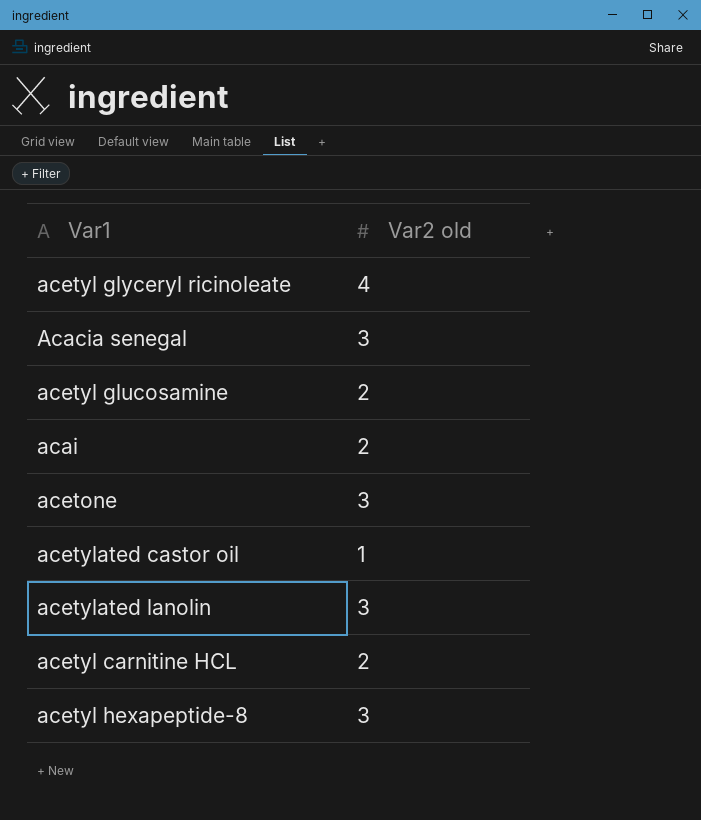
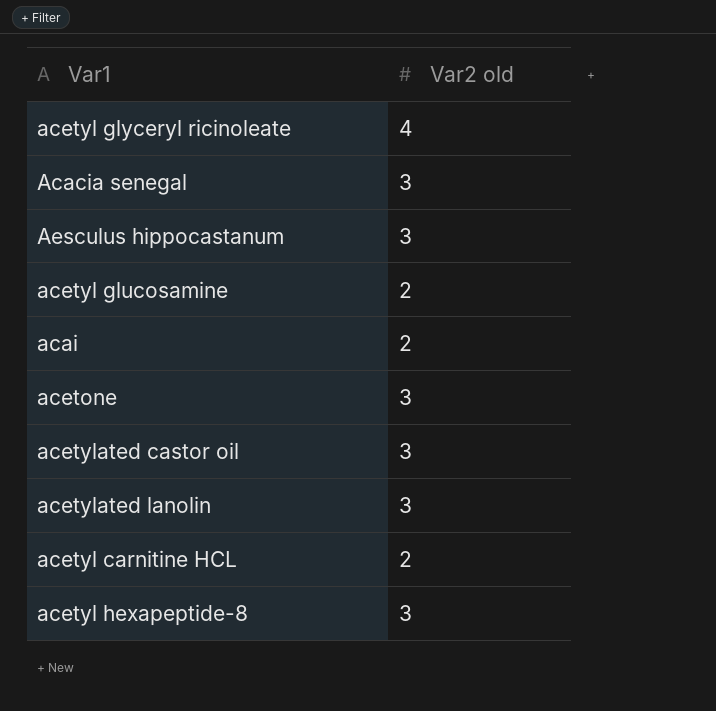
row Aesculus hippocastanum: none -> 3
acetylated castor oil | Var2 old: 1 -> 3

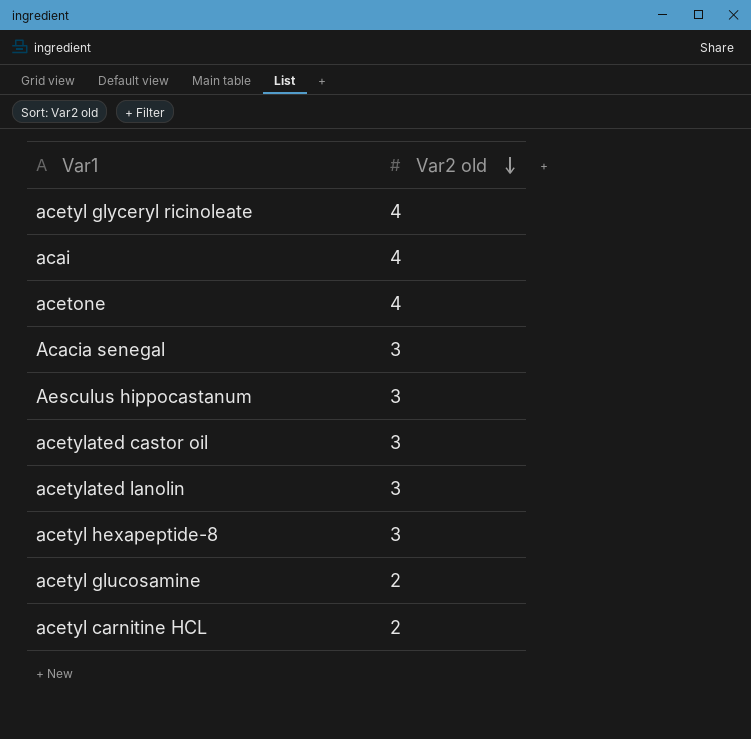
row order: none -> Var2 old descending
acai | Var2 old: 2 -> 4
acetone | Var2 old: 3 -> 4

